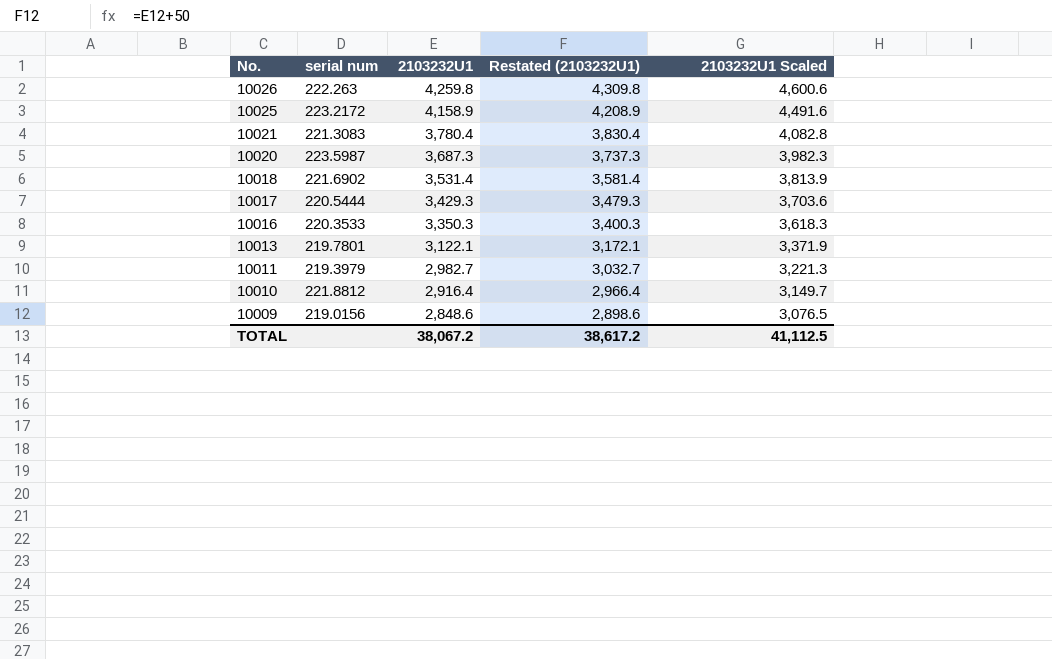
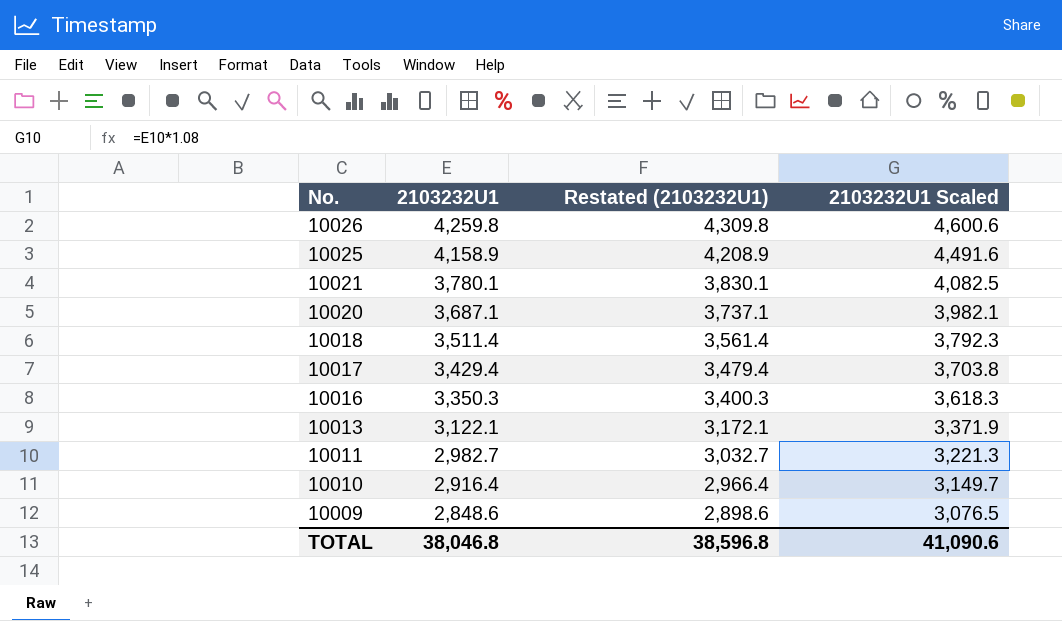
column serial num | position: 2 -> none
10021 | 2103232U1: 3,780.4 -> 3,780.1
10021 | Restated (2103232U1): 3,830.4 -> 3,830.1
10021 | 2103232U1 Scaled: 4,082.8 -> 4,082.5
10020 | 2103232U1: 3,687.3 -> 3,687.1
10020 | Restated (2103232U1): 3,737.3 -> 3,737.1
10020 | 2103232U1 Scaled: 3,982.3 -> 3,982.1
10018 | 2103232U1: 3,531.4 -> 3,511.4
10018 | Restated (2103232U1): 3,581.4 -> 3,561.4
10018 | 2103232U1 Scaled: 3,813.9 -> 3,792.3
10017 | 2103232U1: 3,429.3 -> 3,429.4
10017 | Restated (2103232U1): 3,479.3 -> 3,479.4
10017 | 2103232U1 Scaled: 3,703.6 -> 3,703.8
TOTAL | 2103232U1: 38,067.2 -> 38,046.8
TOTAL | Restated (2103232U1): 38,617.2 -> 38,596.8
TOTAL | 2103232U1 Scaled: 41,112.5 -> 41,090.6

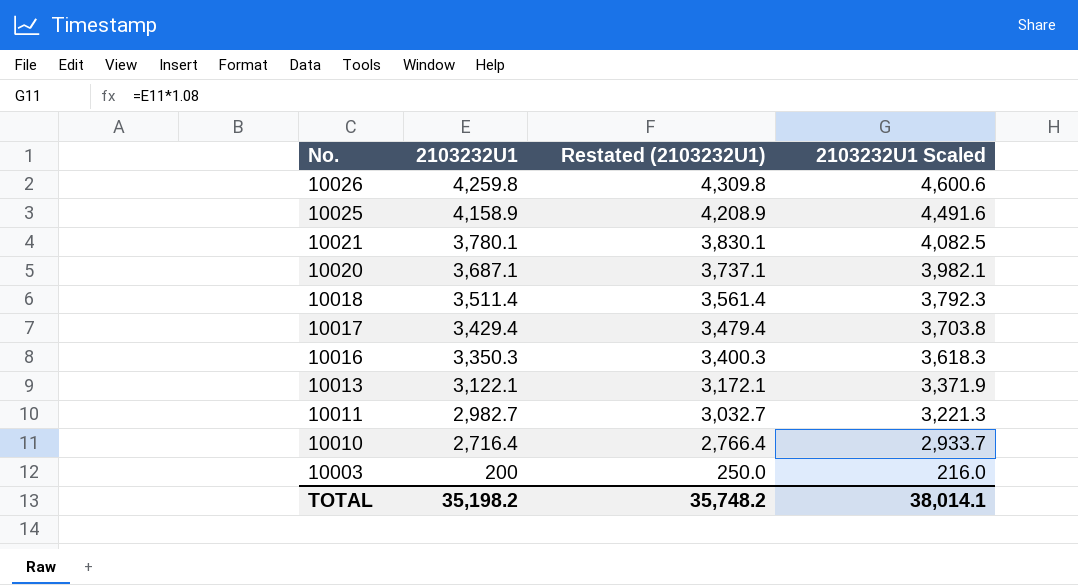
row 10009: 2,848.6 | 2,898.6 | 3,076.5 -> none
10010 | 2103232U1: 2,916.4 -> 2,716.4
10010 | Restated (2103232U1): 2,966.4 -> 2,766.4
10010 | 2103232U1 Scaled: 3,149.7 -> 2,933.7
row 10003: none -> 200 | 250.0 | 216.0
TOTAL | 2103232U1: 38,046.8 -> 35,198.2
TOTAL | Restated (2103232U1): 38,596.8 -> 35,748.2
TOTAL | 2103232U1 Scaled: 41,090.6 -> 38,014.1

